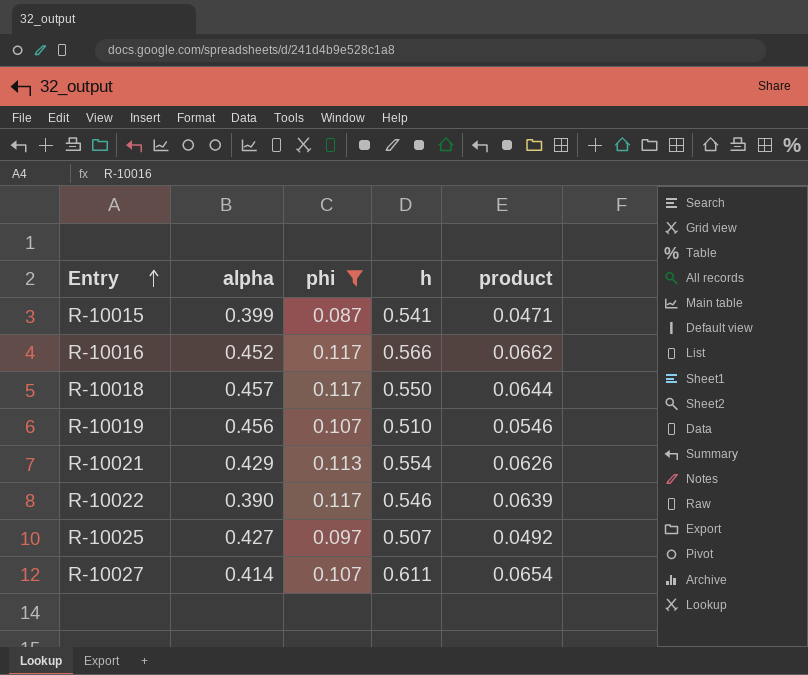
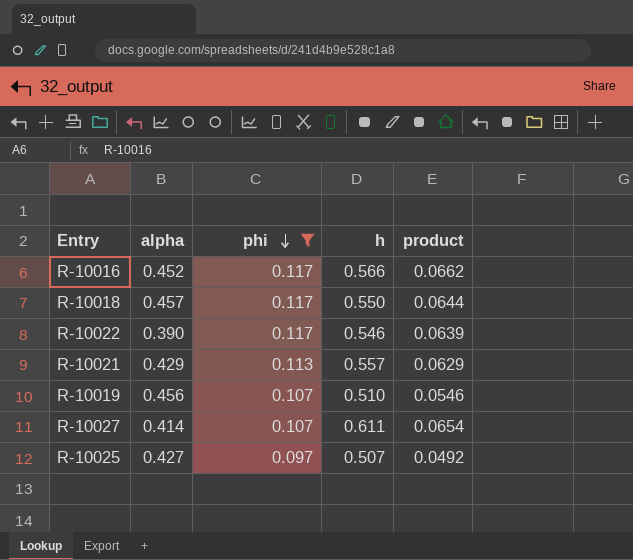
row order: Entry ascending -> phi descending
row R-10015: 0.399 | 0.087 | 0.541 | 0.0471 -> none
R-10021 | h: 0.554 -> 0.557
R-10021 | product: 0.0626 -> 0.0629

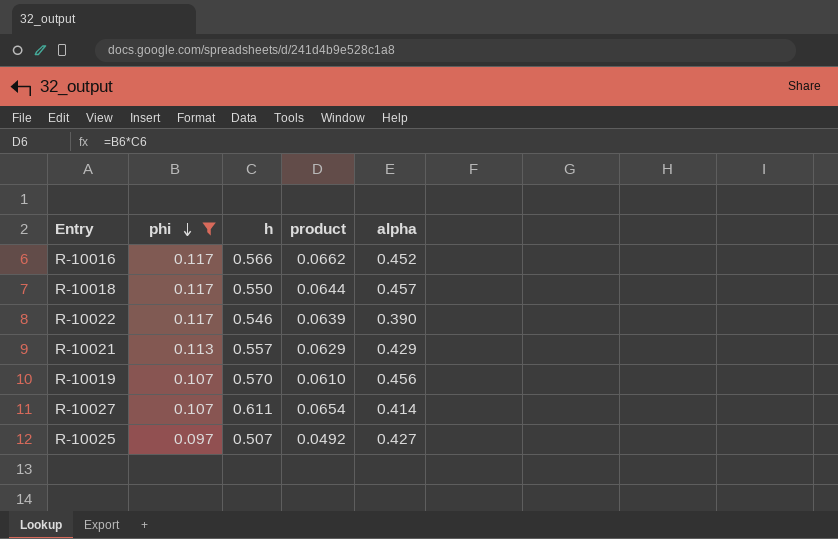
column alpha | position: 2 -> 5
R-10019 | h: 0.510 -> 0.570
R-10019 | product: 0.0546 -> 0.0610

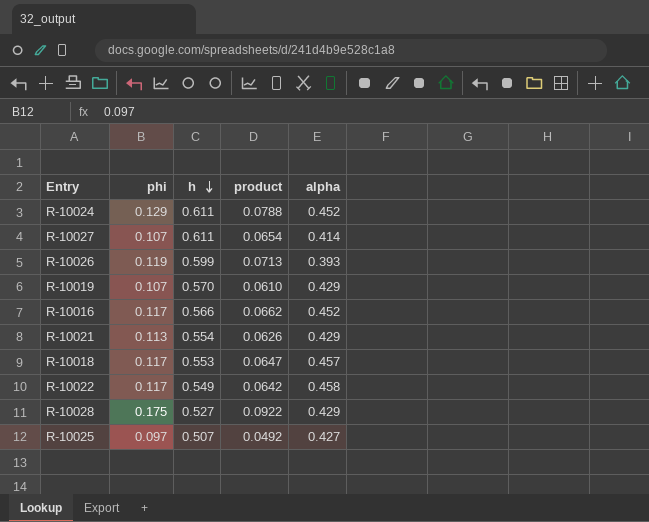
filter: phi <= 0.117 -> none
row order: phi descending -> h descending
R-10019 | alpha: 0.456 -> 0.429
R-10021 | h: 0.557 -> 0.554
R-10021 | product: 0.0629 -> 0.0626
R-10018 | h: 0.550 -> 0.553
R-10018 | product: 0.0644 -> 0.0647
R-10022 | h: 0.546 -> 0.549
R-10022 | product: 0.0639 -> 0.0642
R-10022 | alpha: 0.390 -> 0.458

